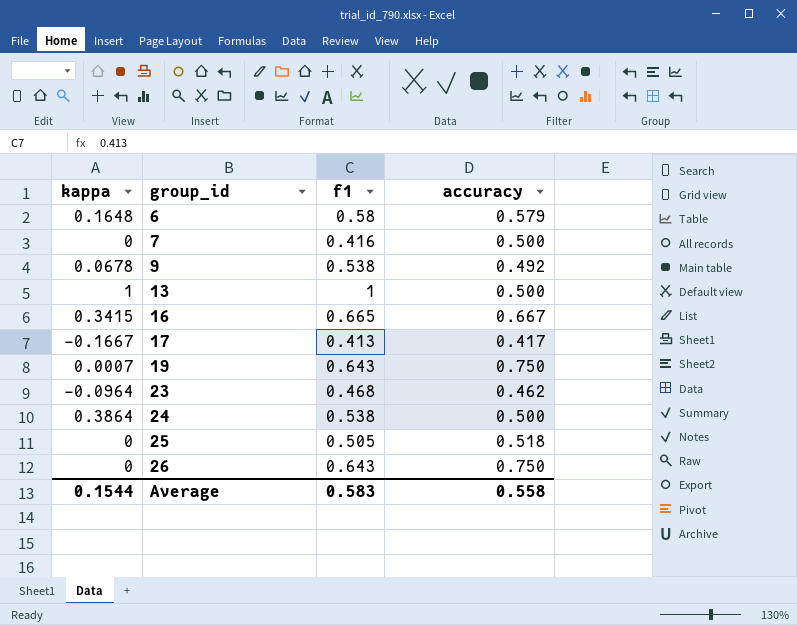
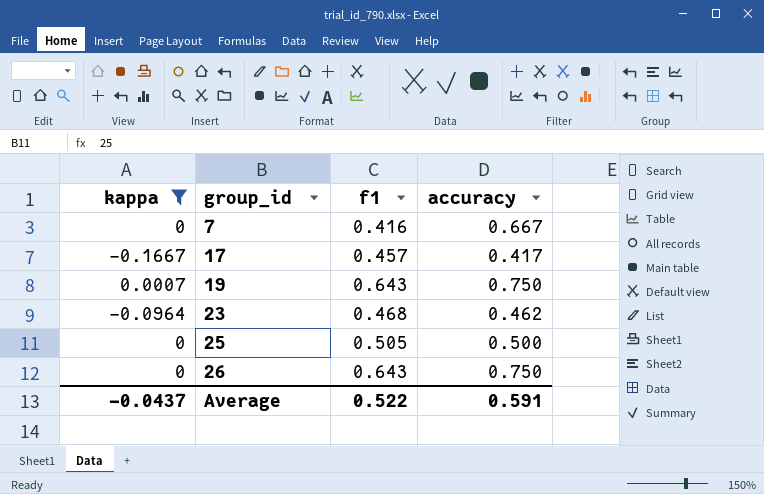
filter: none -> kappa <= 0.0007
7 | accuracy: 0.500 -> 0.667
17 | f1: 0.413 -> 0.457
25 | accuracy: 0.518 -> 0.500
Average | kappa: 0.1544 -> -0.0437
Average | f1: 0.583 -> 0.522
Average | accuracy: 0.558 -> 0.591

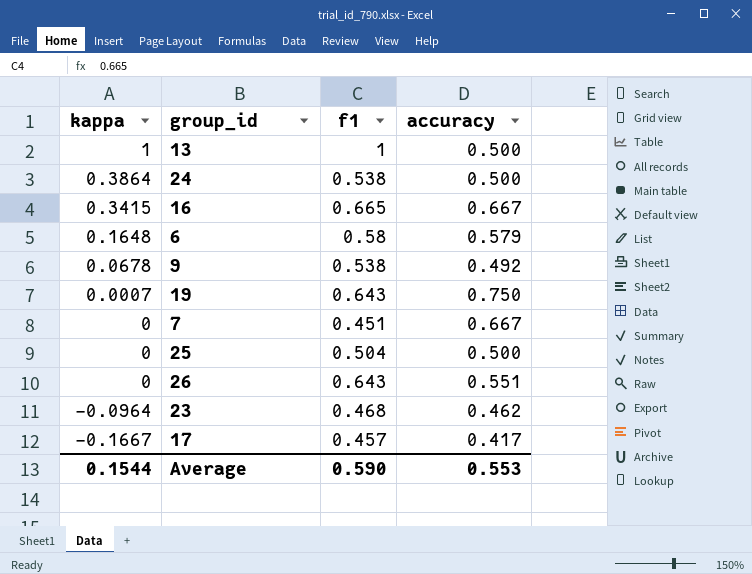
filter: kappa <= 0.0007 -> none
row order: group_id ascending -> kappa descending
7 | f1: 0.416 -> 0.451
25 | f1: 0.505 -> 0.504
26 | accuracy: 0.750 -> 0.551
Average | kappa: -0.0437 -> 0.1544
Average | f1: 0.522 -> 0.590
Average | accuracy: 0.591 -> 0.553

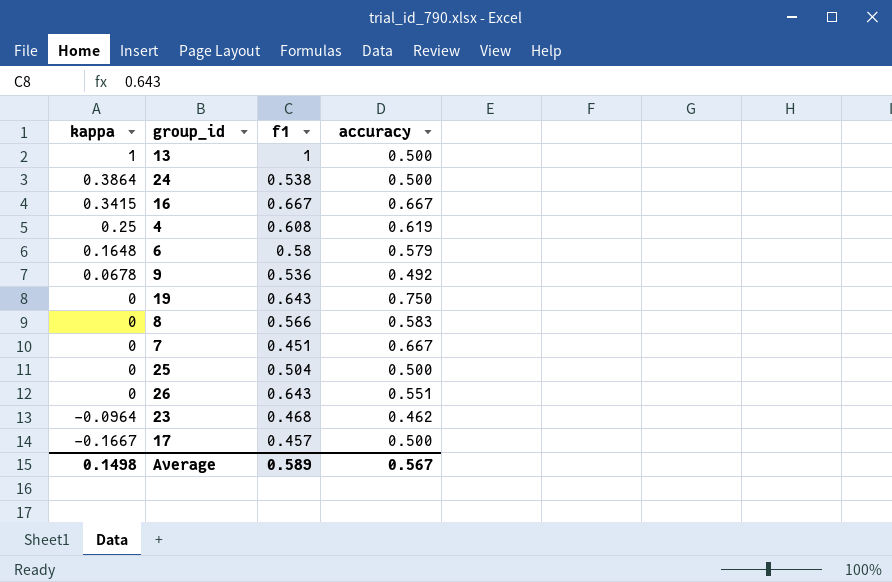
16 | f1: 0.665 -> 0.667
row 4: none -> 0.25 | 0.608 | 0.619
9 | f1: 0.538 -> 0.536
19 | kappa: 0.0007 -> 0
row 8: none -> 0 | 0.566 | 0.583
17 | accuracy: 0.417 -> 0.500
Average | kappa: 0.1544 -> 0.1498
Average | f1: 0.590 -> 0.589
Average | accuracy: 0.553 -> 0.567

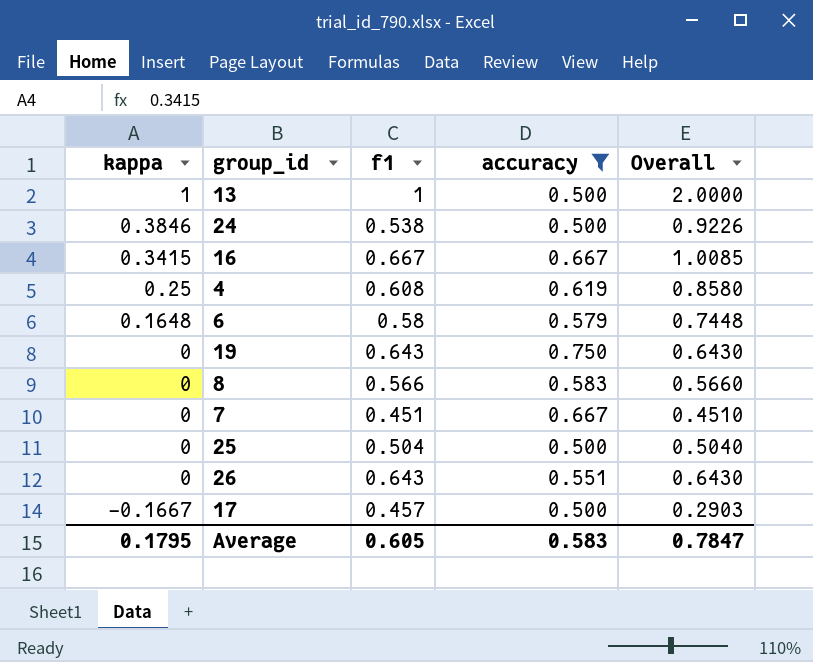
filter: none -> accuracy >= 0.500
column Overall | formula: none -> [kappa] + [f1]
24 | kappa: 0.3864 -> 0.3846
Average | kappa: 0.1498 -> 0.1795
Average | f1: 0.589 -> 0.605
Average | accuracy: 0.567 -> 0.583

